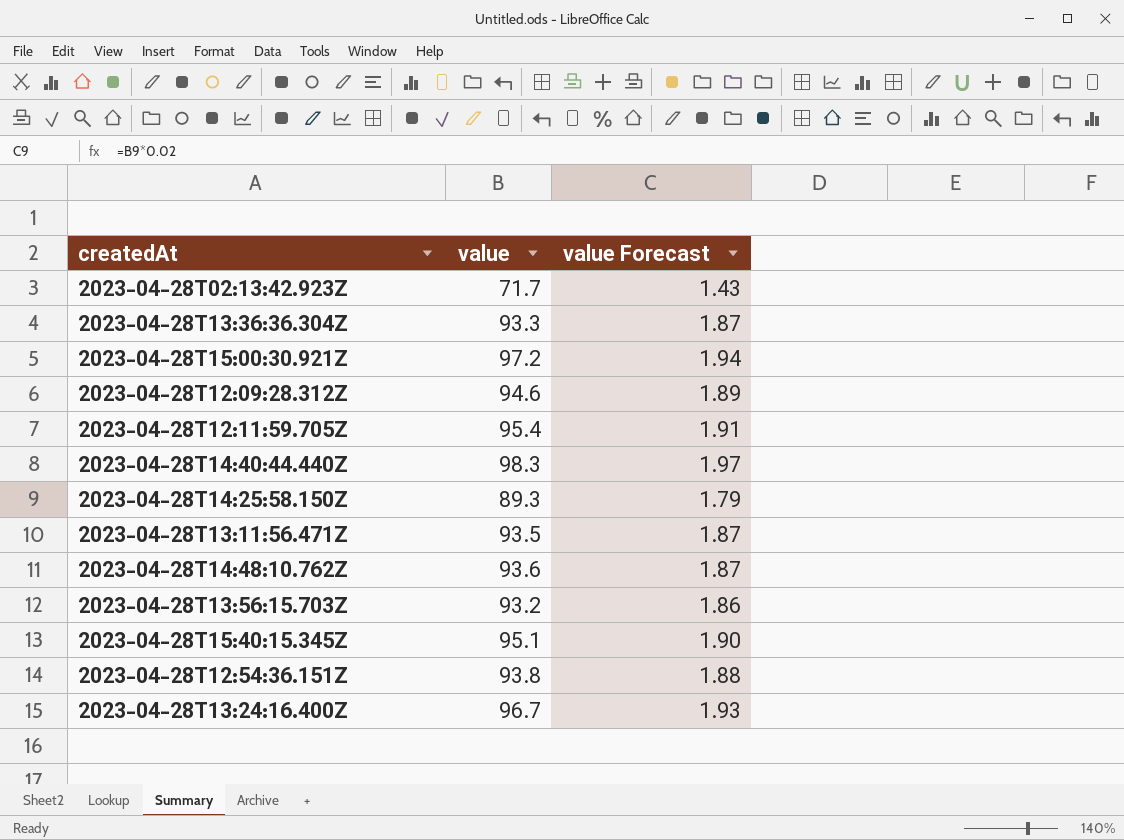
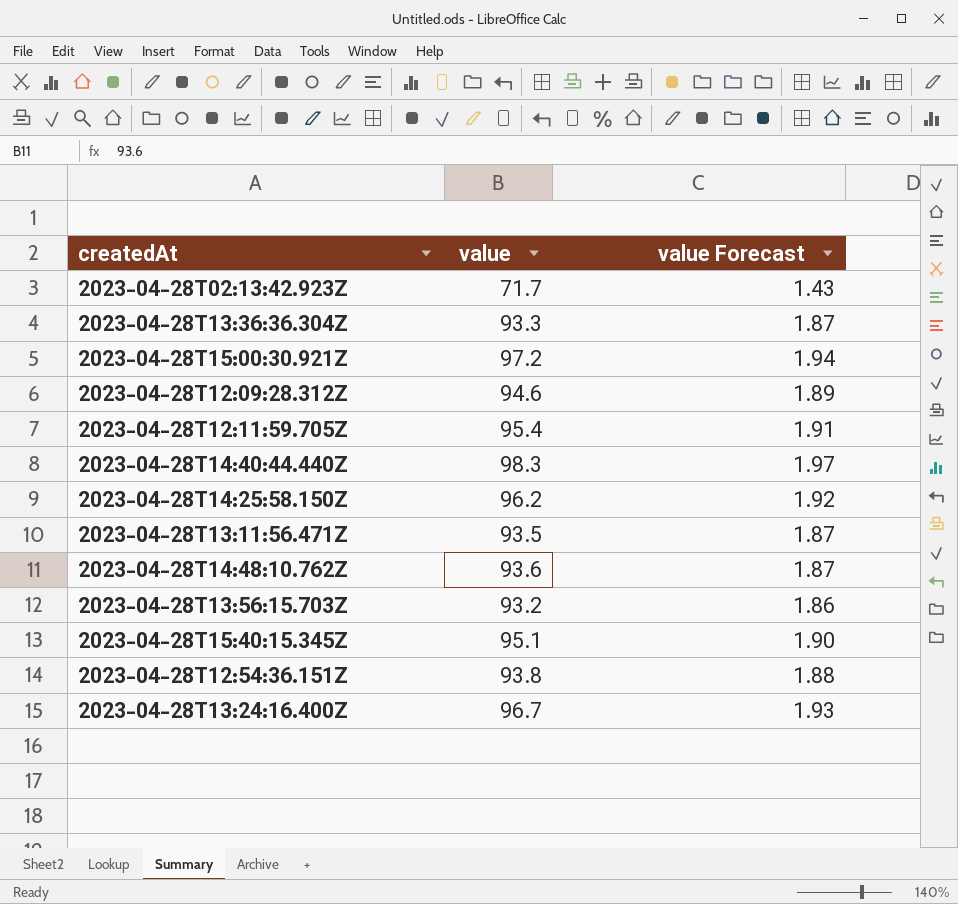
2023-04-28T14:25:58.150Z | value: 89.3 -> 96.2
2023-04-28T14:25:58.150Z | value Forecast: 1.79 -> 1.92

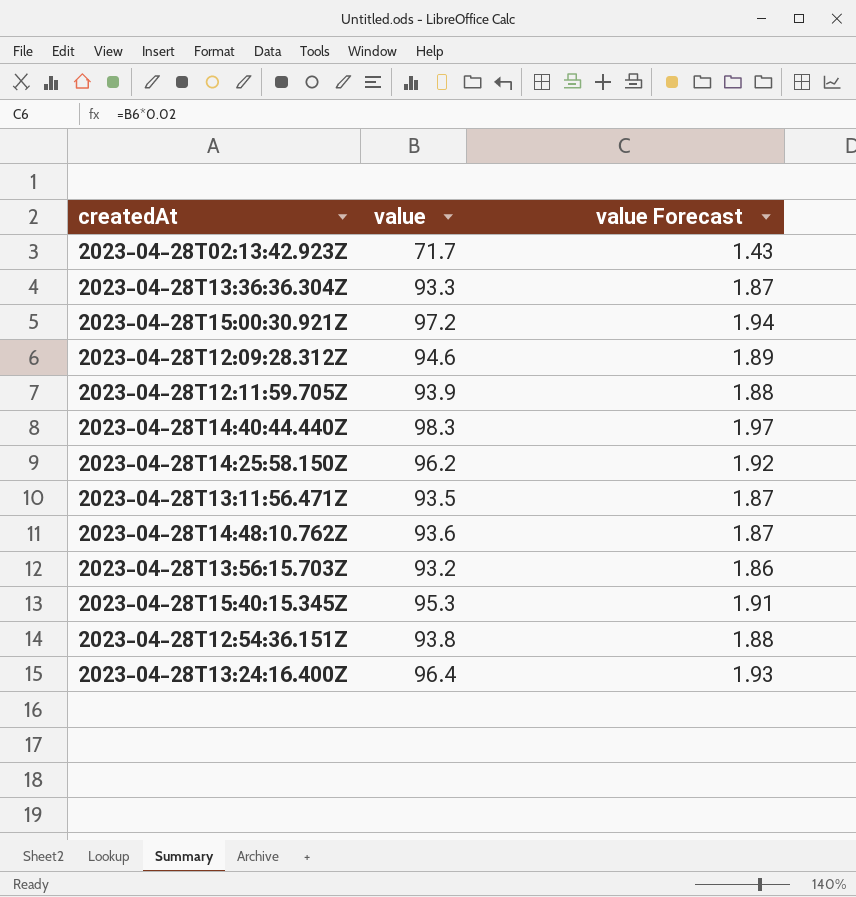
2023-04-28T12:11:59.705Z | value: 95.4 -> 93.9
2023-04-28T12:11:59.705Z | value Forecast: 1.91 -> 1.88
2023-04-28T15:40:15.345Z | value: 95.1 -> 95.3
2023-04-28T15:40:15.345Z | value Forecast: 1.90 -> 1.91
2023-04-28T13:24:16.400Z | value: 96.7 -> 96.4

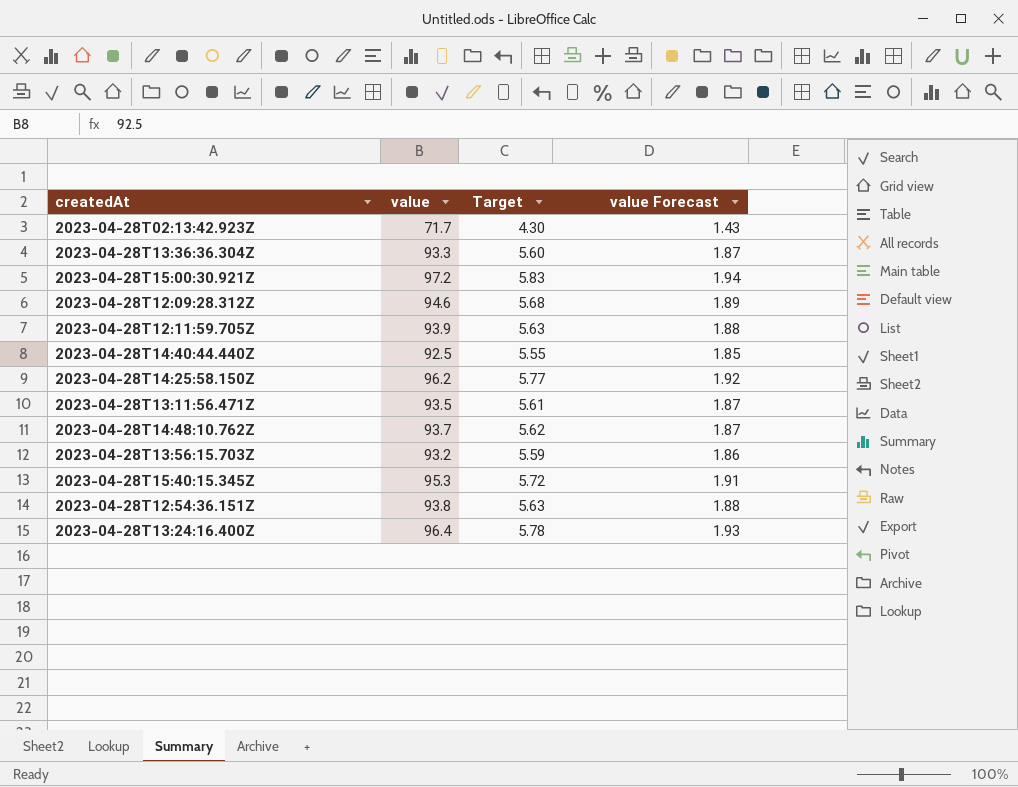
column Target | formula: none -> [value] * 0.06
2023-04-28T14:40:44.440Z | value: 98.3 -> 92.5
2023-04-28T14:40:44.440Z | value Forecast: 1.97 -> 1.85
2023-04-28T14:48:10.762Z | value: 93.6 -> 93.7

